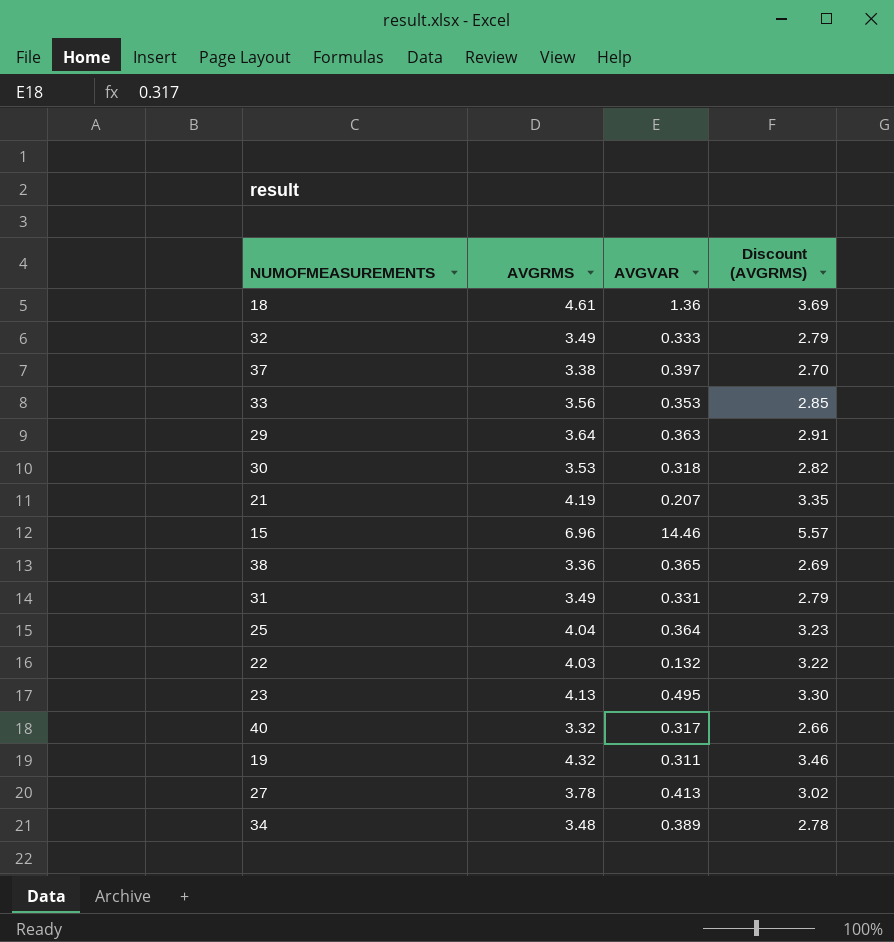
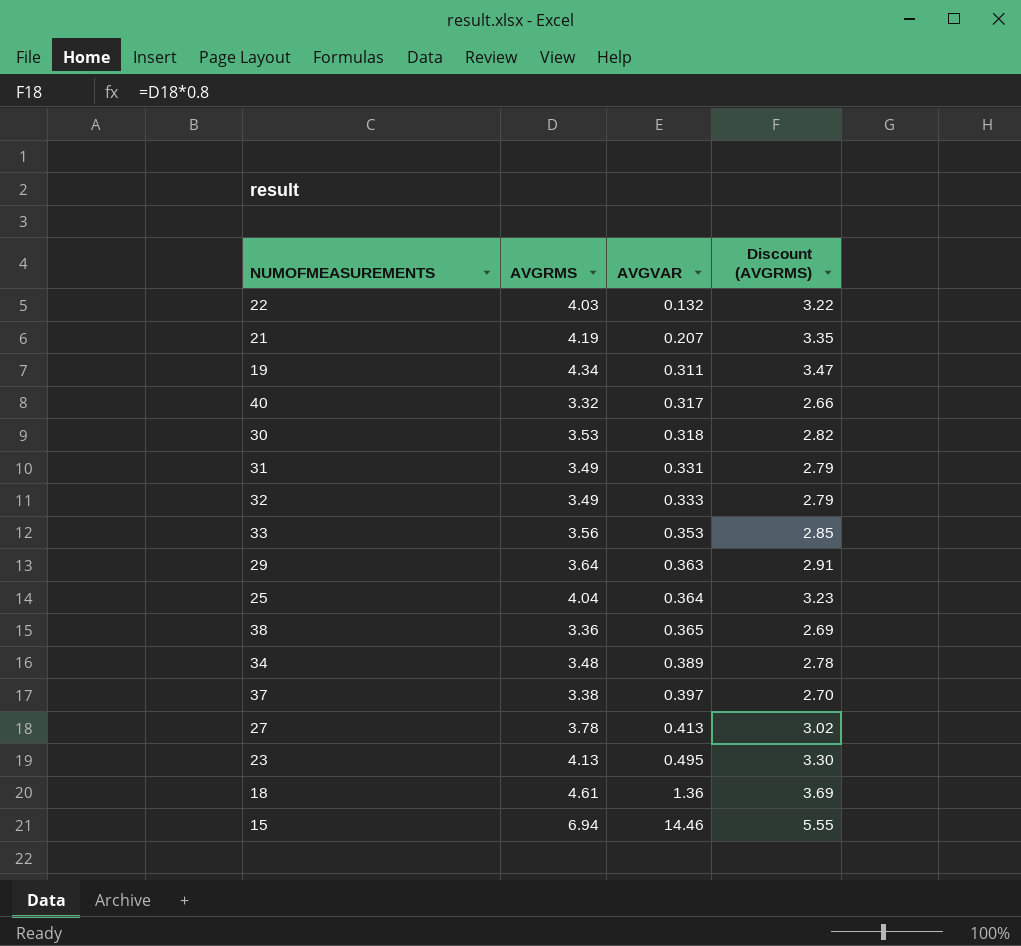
row order: none -> AVGVAR ascending
19 | AVGRMS: 4.32 -> 4.34
19 | Discount (AVGRMS): 3.46 -> 3.47
15 | AVGRMS: 6.96 -> 6.94
15 | Discount (AVGRMS): 5.57 -> 5.55

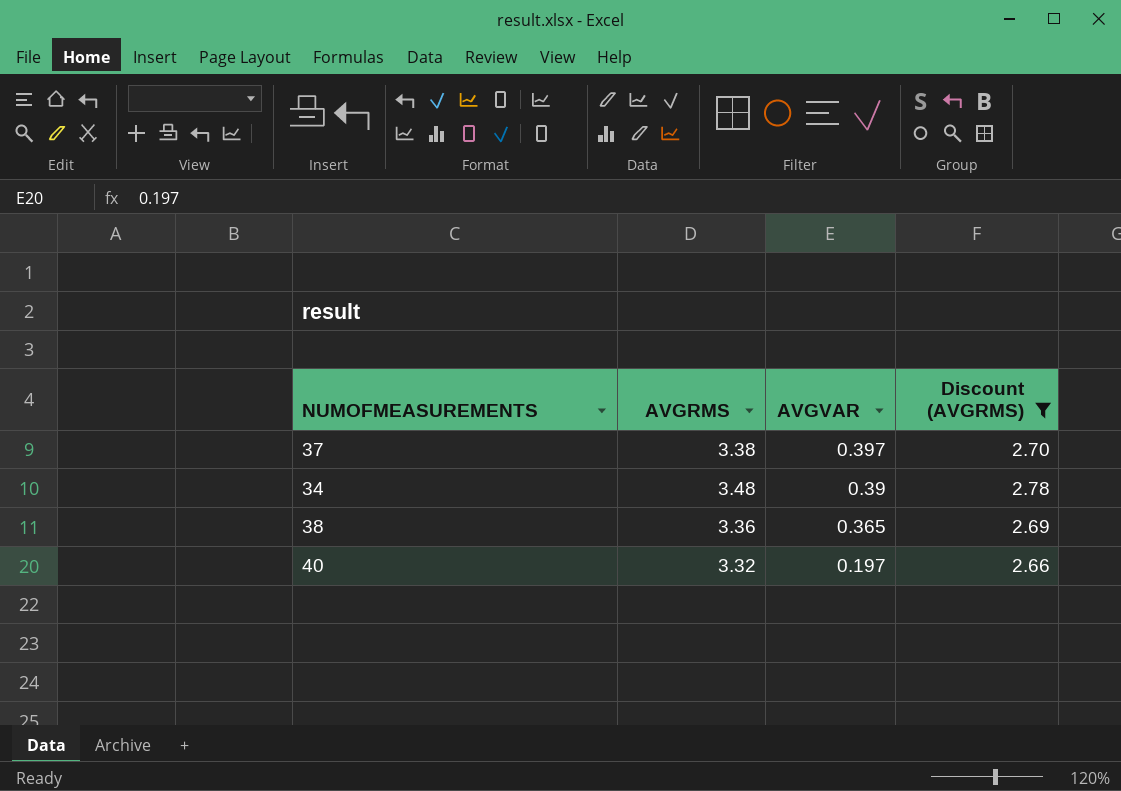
filter: none -> Discount (AVGRMS) <= 2.78
row order: AVGVAR ascending -> AVGVAR descending
34 | AVGVAR: 0.389 -> 0.39
40 | AVGVAR: 0.317 -> 0.197

